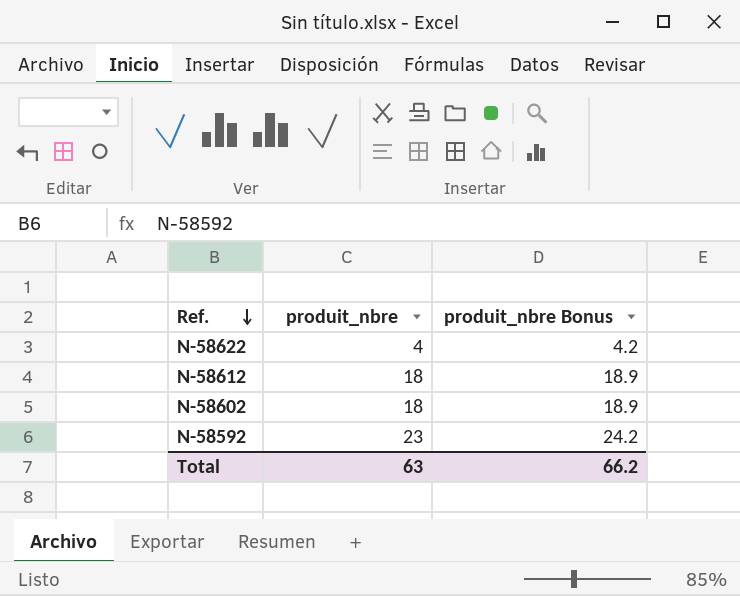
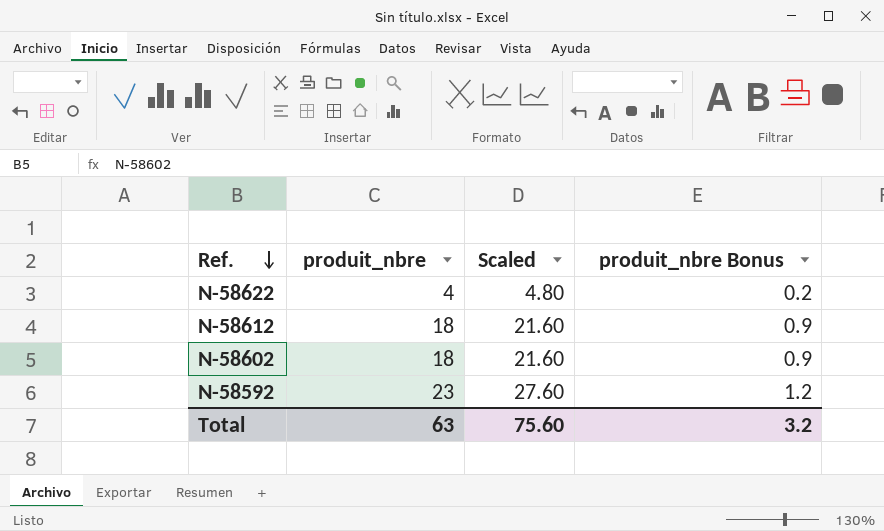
column Scaled | formula: none -> [produit_nbre] * 1.2
column produit_nbre Bonus | formula: [produit_nbre] * 1.05 -> [produit_nbre] * 0.05
Total | produit_nbre Bonus: 66.2 -> 3.2

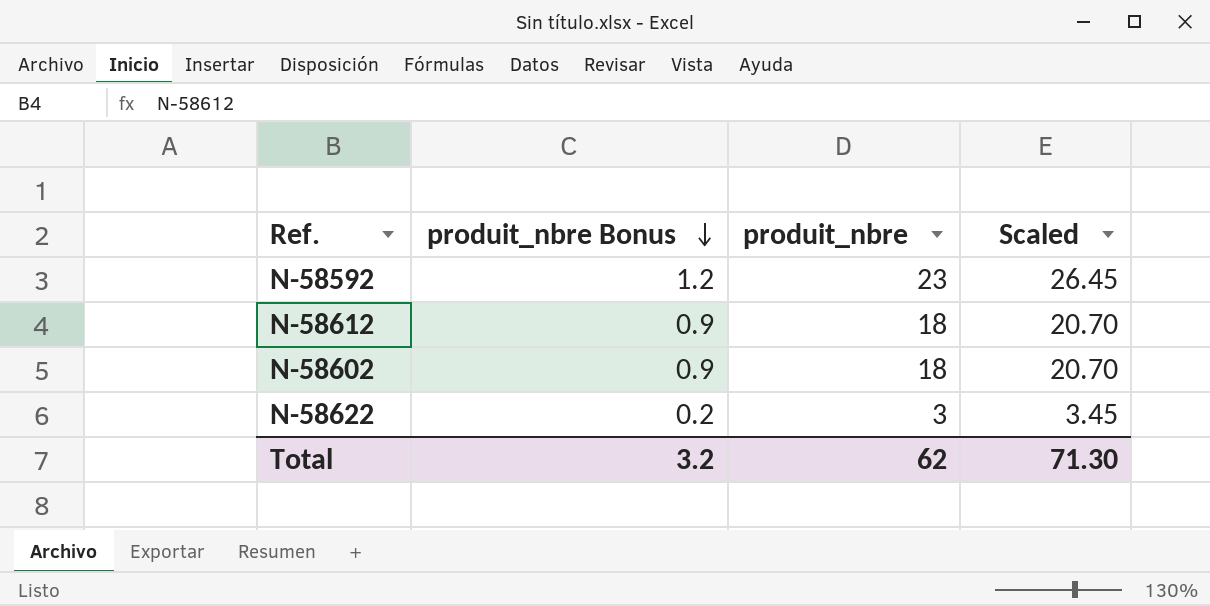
row order: Ref. descending -> produit_nbre Bonus descending
column produit_nbre Bonus | position: 4 -> 2
column Scaled | formula: [produit_nbre] * 1.2 -> [produit_nbre] * 1.15
N-58622 | produit_nbre: 4 -> 3
Total | produit_nbre: 63 -> 62
Total | Scaled: 75.60 -> 71.30

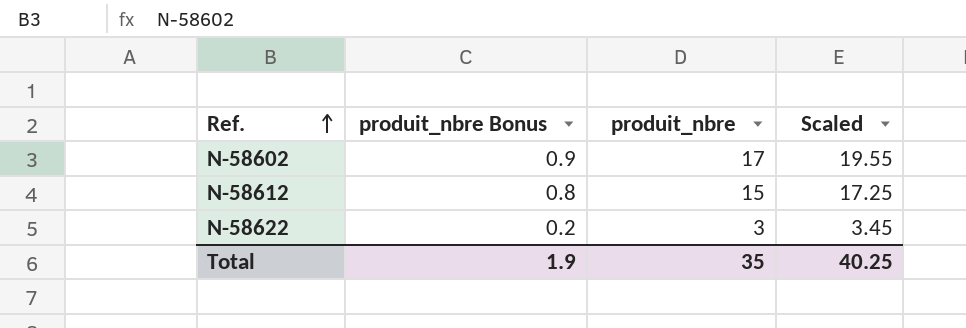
row order: produit_nbre Bonus descending -> Ref. ascending
row N-58592: 1.2 | 23 | 26.45 -> none
N-58602 | produit_nbre: 18 -> 17
N-58602 | Scaled: 20.70 -> 19.55
N-58612 | produit_nbre Bonus: 0.9 -> 0.8
N-58612 | produit_nbre: 18 -> 15
N-58612 | Scaled: 20.70 -> 17.25
Total | produit_nbre Bonus: 3.2 -> 1.9
Total | produit_nbre: 62 -> 35
Total | Scaled: 71.30 -> 40.25

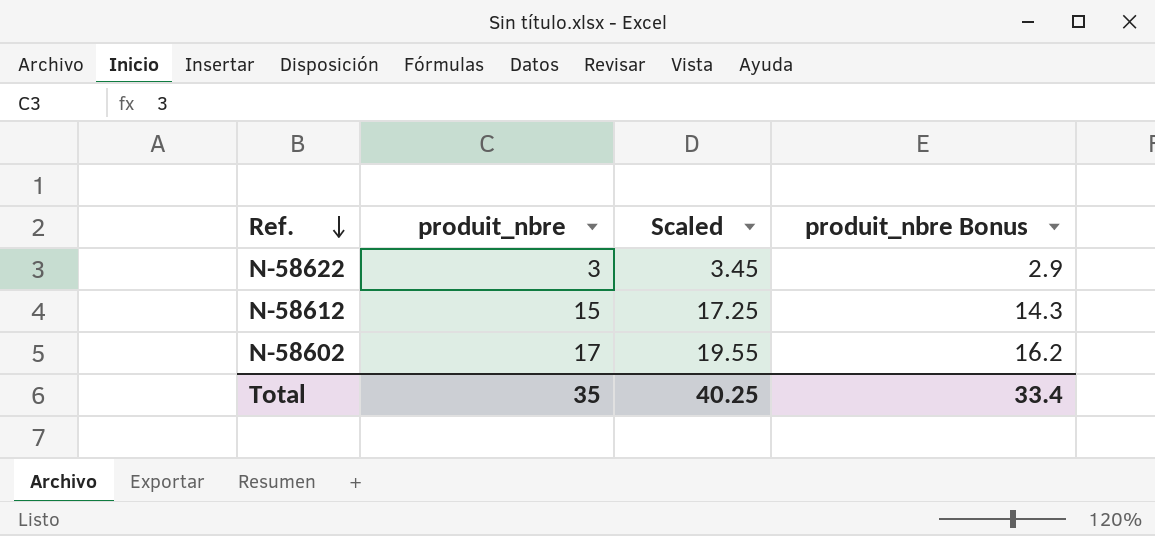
row order: Ref. ascending -> Ref. descending
column produit_nbre Bonus | formula: [produit_nbre] * 0.05 -> [produit_nbre] * 0.95
column produit_nbre Bonus | position: 2 -> 4
Total | produit_nbre Bonus: 1.9 -> 33.4

